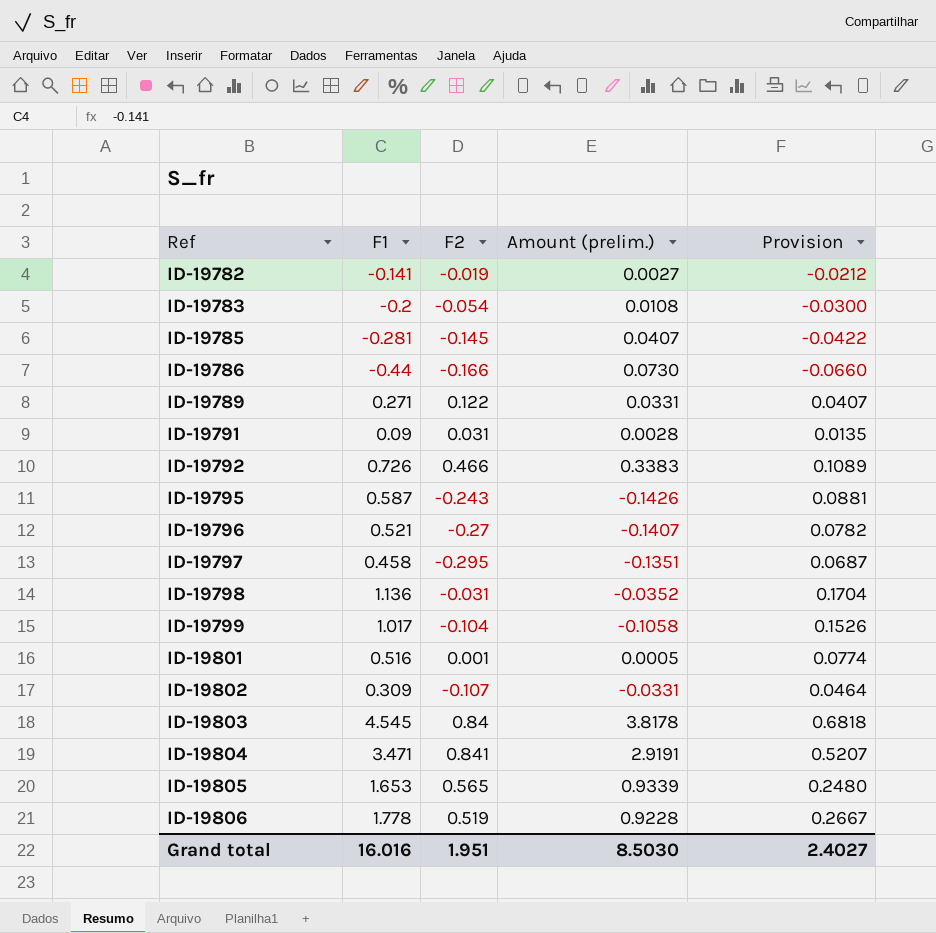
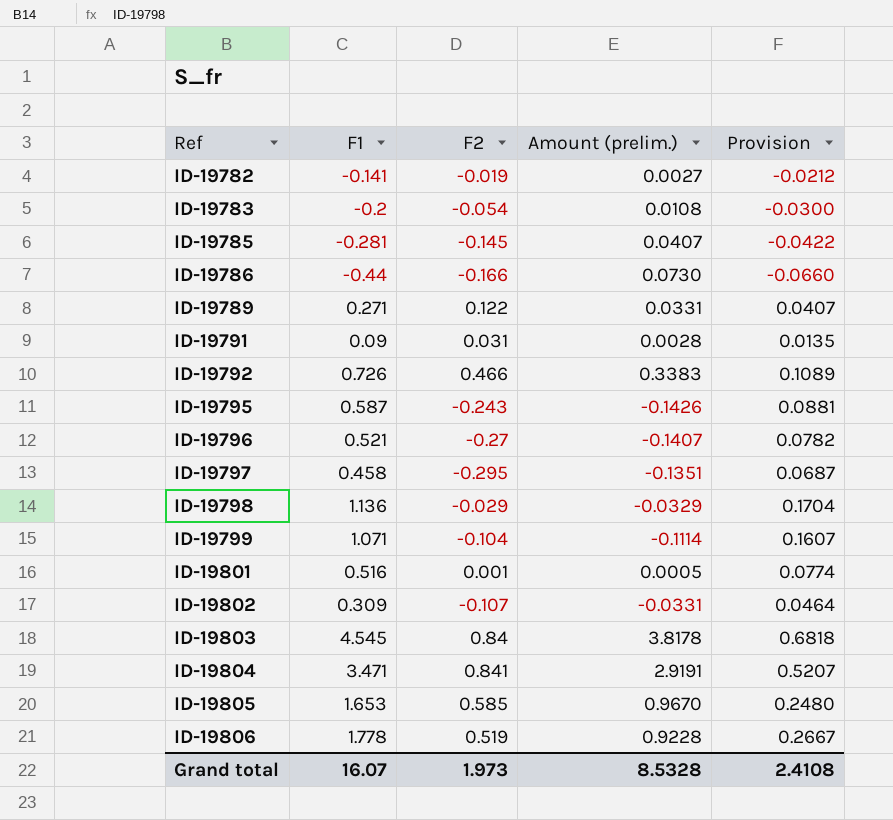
ID-19798 | F2: -0.031 -> -0.029
ID-19798 | Amount (prelim.): -0.0352 -> -0.0329
ID-19799 | F1: 1.017 -> 1.071
ID-19799 | Amount (prelim.): -0.1058 -> -0.1114
ID-19799 | Provision: 0.1526 -> 0.1607
ID-19805 | F2: 0.565 -> 0.585
ID-19805 | Amount (prelim.): 0.9339 -> 0.9670
Grand total | F1: 16.016 -> 16.07
Grand total | F2: 1.951 -> 1.973
Grand total | Amount (prelim.): 8.5030 -> 8.5328
Grand total | Provision: 2.4027 -> 2.4108

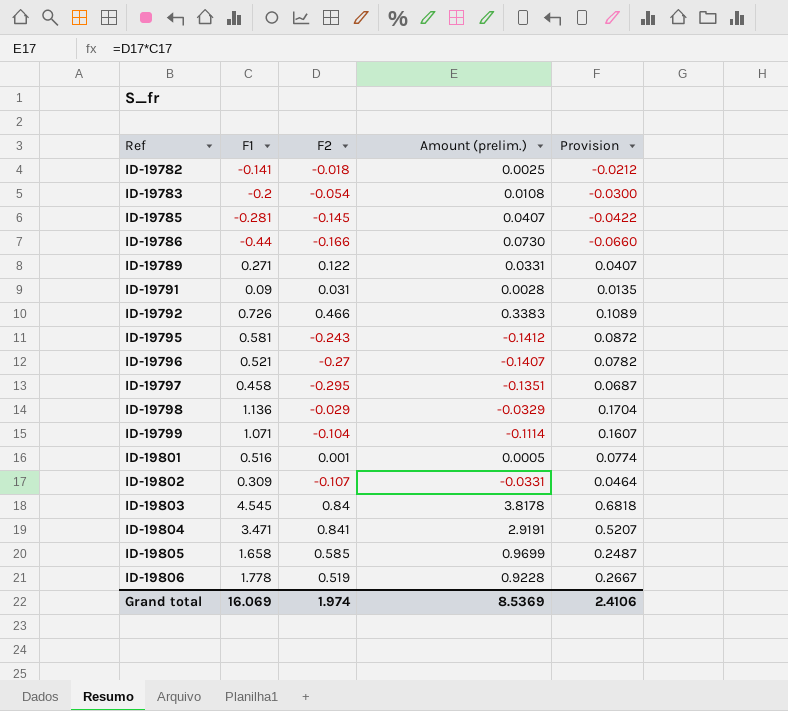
ID-19782 | F2: -0.019 -> -0.018
ID-19782 | Amount (prelim.): 0.0027 -> 0.0025
ID-19795 | F1: 0.587 -> 0.581
ID-19795 | Amount (prelim.): -0.1426 -> -0.1412
ID-19795 | Provision: 0.0881 -> 0.0872
ID-19805 | F1: 1.653 -> 1.658
ID-19805 | Amount (prelim.): 0.9670 -> 0.9699
ID-19805 | Provision: 0.2480 -> 0.2487
Grand total | F1: 16.07 -> 16.069
Grand total | F2: 1.973 -> 1.974
Grand total | Amount (prelim.): 8.5328 -> 8.5369
Grand total | Provision: 2.4108 -> 2.4106

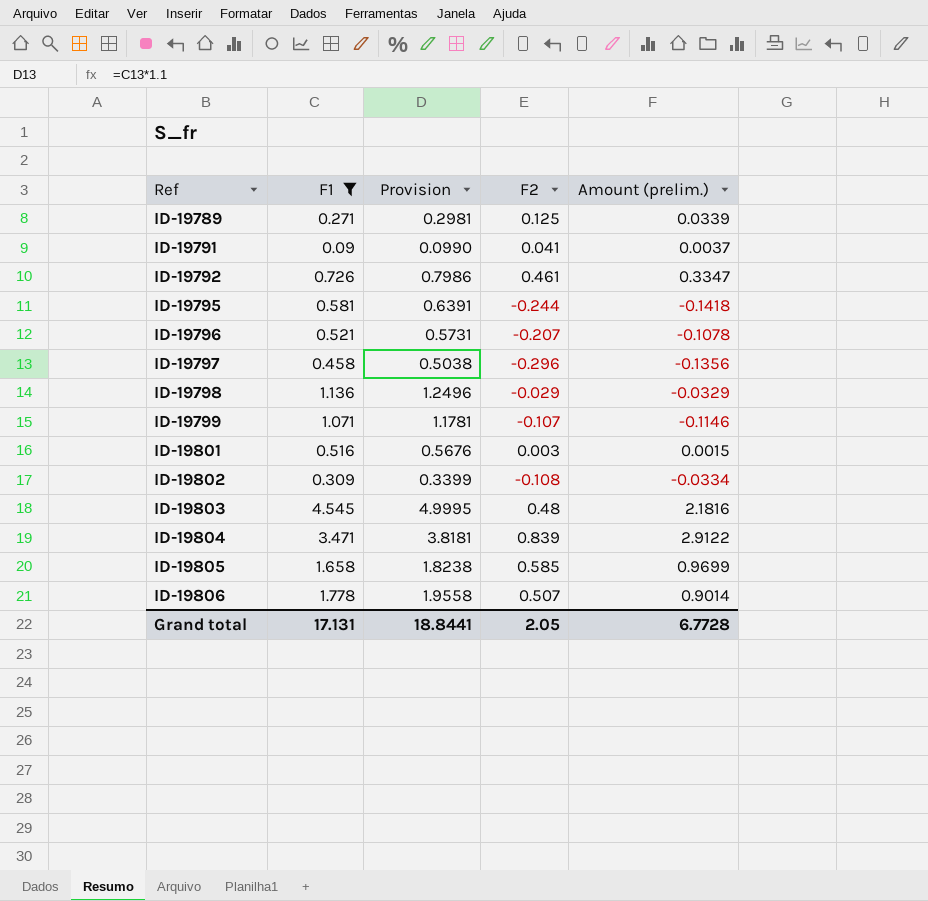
filter: none -> F1 >= 0.09
column Provision | formula: [F1] * 0.15 -> [F1] * 1.1
column Provision | position: 5 -> 3
ID-19789 | F2: 0.122 -> 0.125
ID-19789 | Amount (prelim.): 0.0331 -> 0.0339
ID-19791 | F2: 0.031 -> 0.041
ID-19791 | Amount (prelim.): 0.0028 -> 0.0037
ID-19792 | F2: 0.466 -> 0.461
ID-19792 | Amount (prelim.): 0.3383 -> 0.3347
ID-19795 | F2: -0.243 -> -0.244
ID-19795 | Amount (prelim.): -0.1412 -> -0.1418
ID-19796 | F2: -0.27 -> -0.207
ID-19796 | Amount (prelim.): -0.1407 -> -0.1078
ID-19797 | F2: -0.295 -> -0.296
ID-19797 | Amount (prelim.): -0.1351 -> -0.1356
ID-19799 | F2: -0.104 -> -0.107
ID-19799 | Amount (prelim.): -0.1114 -> -0.1146
ID-19801 | F2: 0.001 -> 0.003
ID-19801 | Amount (prelim.): 0.0005 -> 0.0015
ID-19802 | F2: -0.107 -> -0.108
ID-19802 | Amount (prelim.): -0.0331 -> -0.0334
ID-19803 | F2: 0.84 -> 0.48
ID-19803 | Amount (prelim.): 3.8178 -> 2.1816
ID-19804 | F2: 0.841 -> 0.839
ID-19804 | Amount (prelim.): 2.9191 -> 2.9122
ID-19806 | F2: 0.519 -> 0.507
ID-19806 | Amount (prelim.): 0.9228 -> 0.9014
Grand total | F1: 16.069 -> 17.131
Grand total | Provision: 2.4106 -> 18.8441
Grand total | F2: 1.974 -> 2.05
Grand total | Amount (prelim.): 8.5369 -> 6.7728

